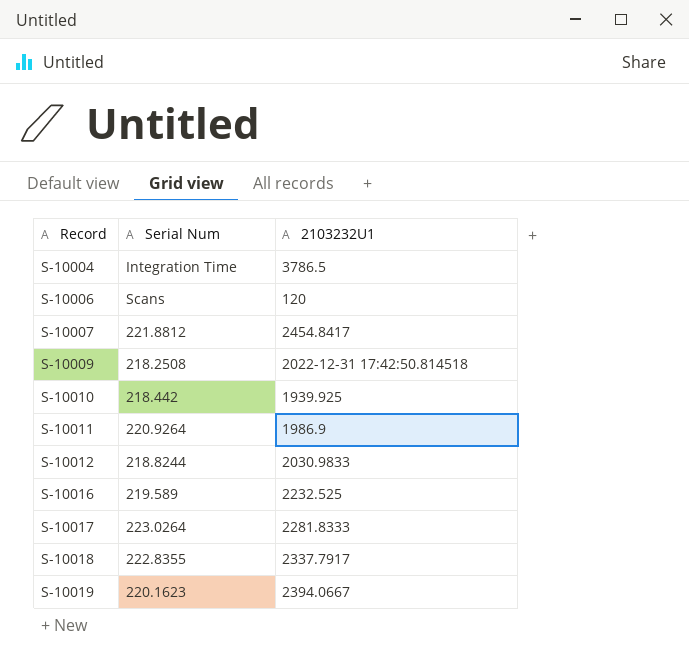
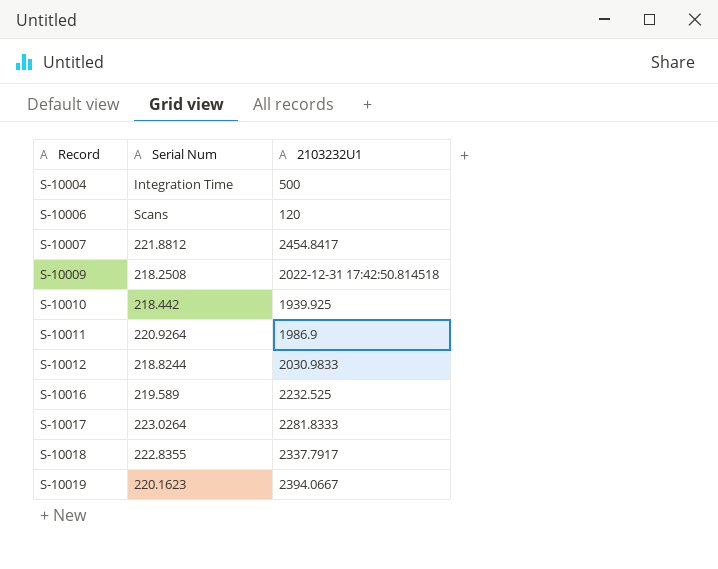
S-10004 | 2103232U1: 3786.5 -> 500

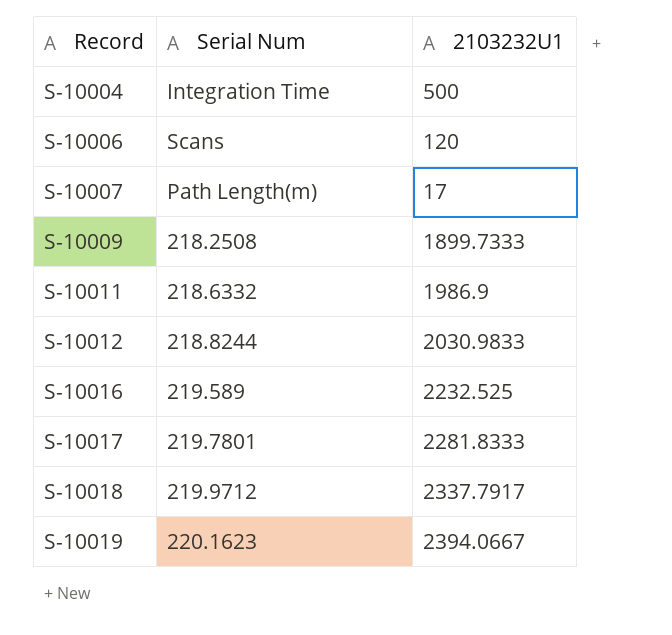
row S-10010: 218.442 | 1939.925 -> none
S-10007 | Serial Num: 221.8812 -> Path Length(m)
S-10007 | 2103232U1: 2454.8417 -> 17
S-10009 | 2103232U1: 2022-12-31 17:42:50.814518 -> 1899.7333
S-10011 | Serial Num: 220.9264 -> 218.6332
S-10017 | Serial Num: 223.0264 -> 219.7801
S-10018 | Serial Num: 222.8355 -> 219.9712

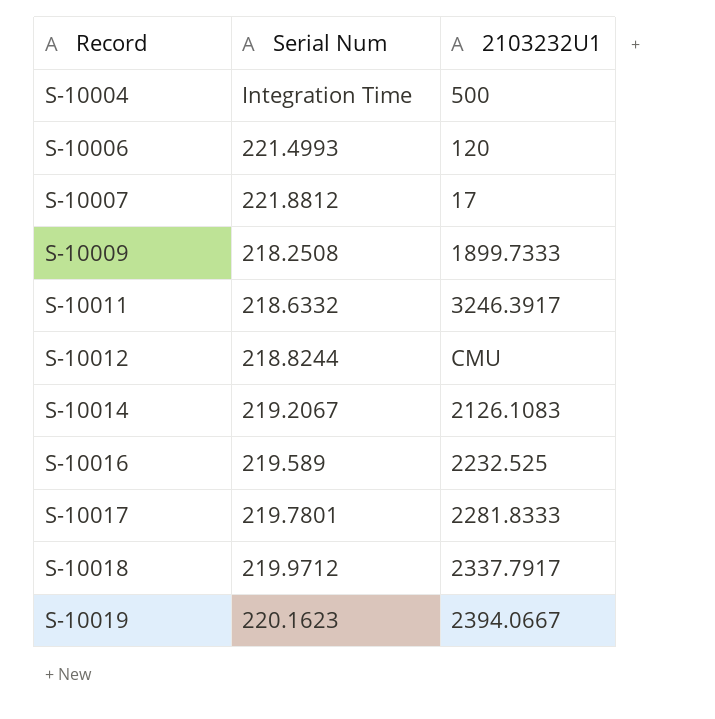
S-10006 | Serial Num: Scans -> 221.4993
S-10007 | Serial Num: Path Length(m) -> 221.8812
S-10011 | 2103232U1: 1986.9 -> 3246.3917
S-10012 | 2103232U1: 2030.9833 -> CMU
row S-10014: none -> 219.2067 | 2126.1083

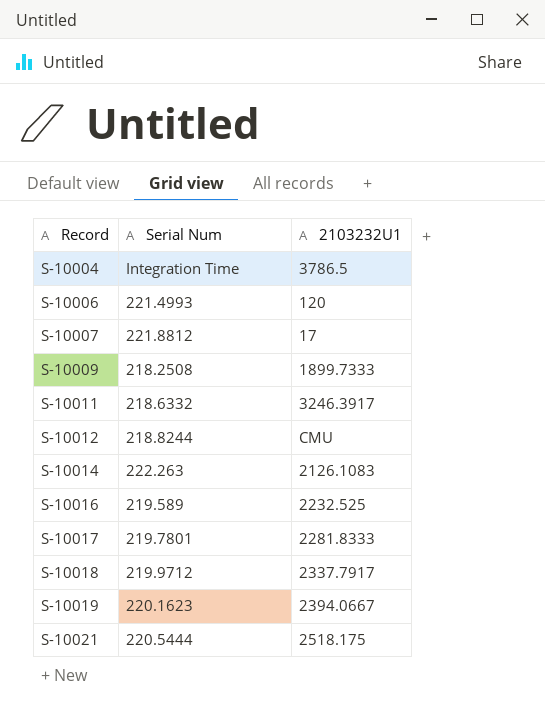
S-10004 | 2103232U1: 500 -> 3786.5
S-10014 | Serial Num: 219.2067 -> 222.263
row S-10021: none -> 220.5444 | 2518.175

